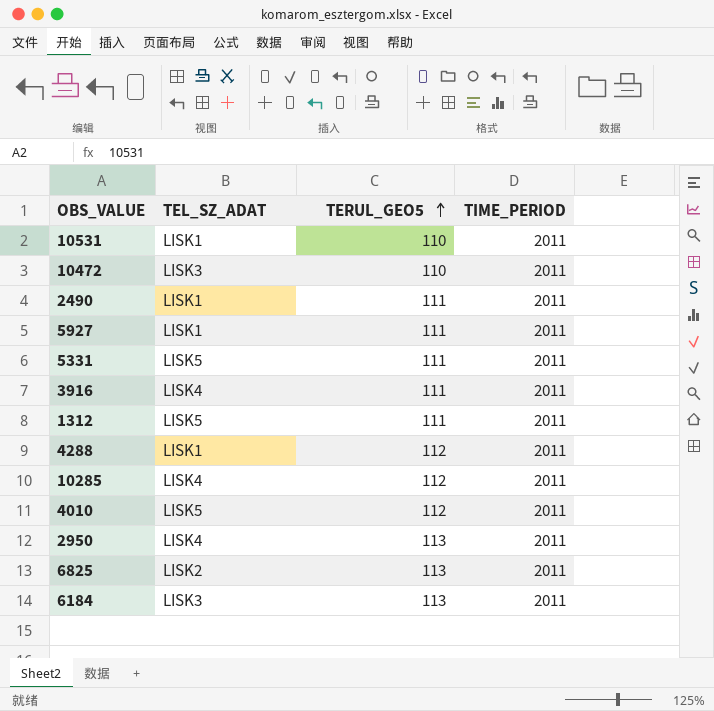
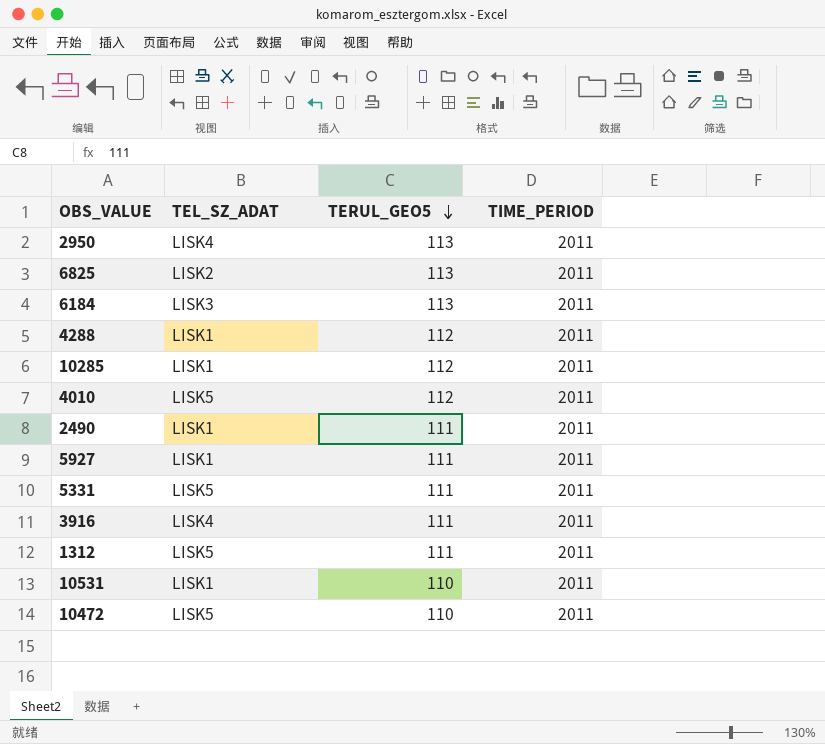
row order: TERUL_GEO5 ascending -> TERUL_GEO5 descending
10285 | TEL_SZ_ADAT: LISK4 -> LISK1
10472 | TEL_SZ_ADAT: LISK3 -> LISK5

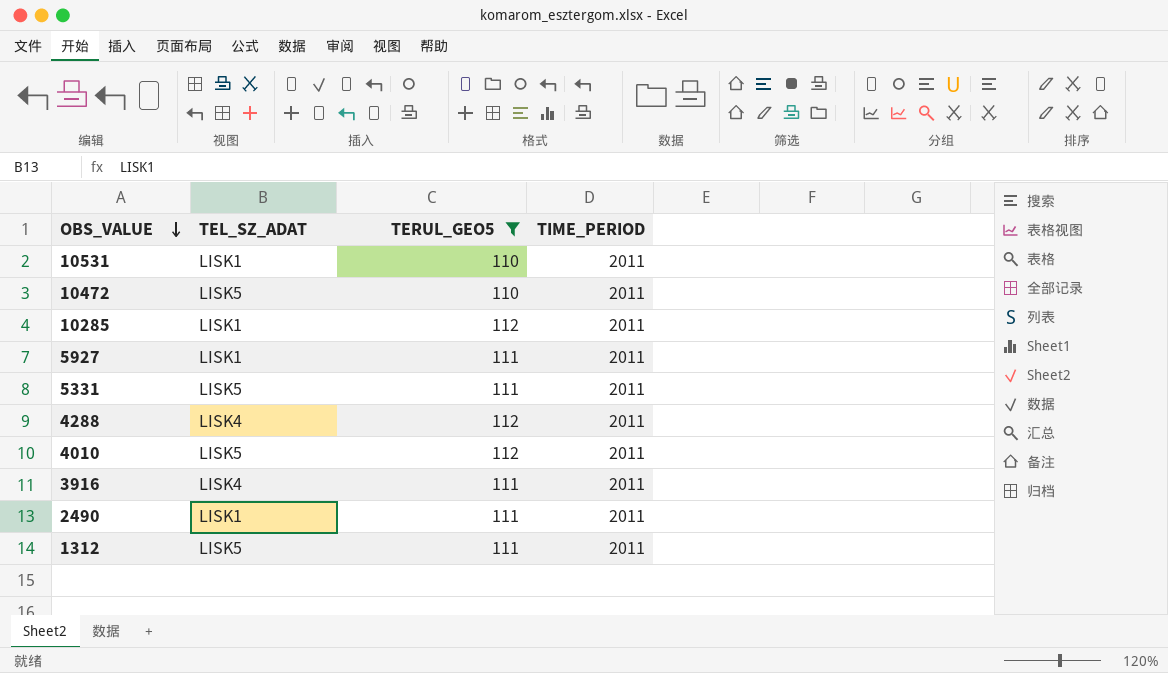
filter: none -> TERUL_GEO5 != 113
row order: TERUL_GEO5 descending -> OBS_VALUE descending
4288 | TEL_SZ_ADAT: LISK1 -> LISK4

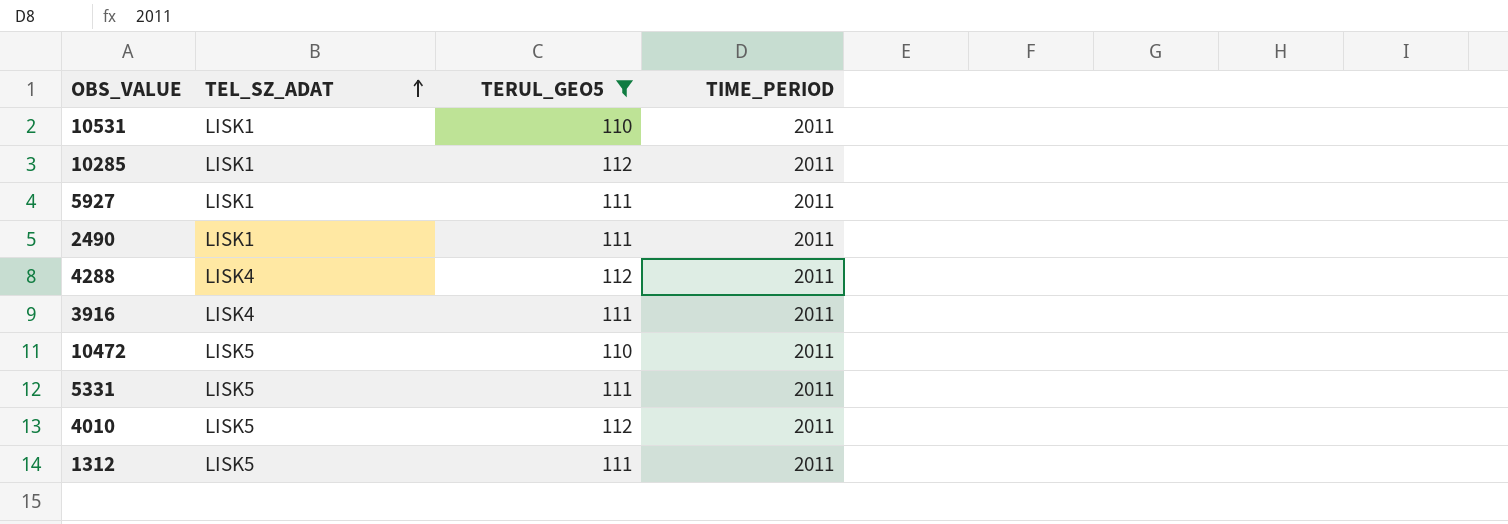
row order: OBS_VALUE descending -> TEL_SZ_ADAT ascending

